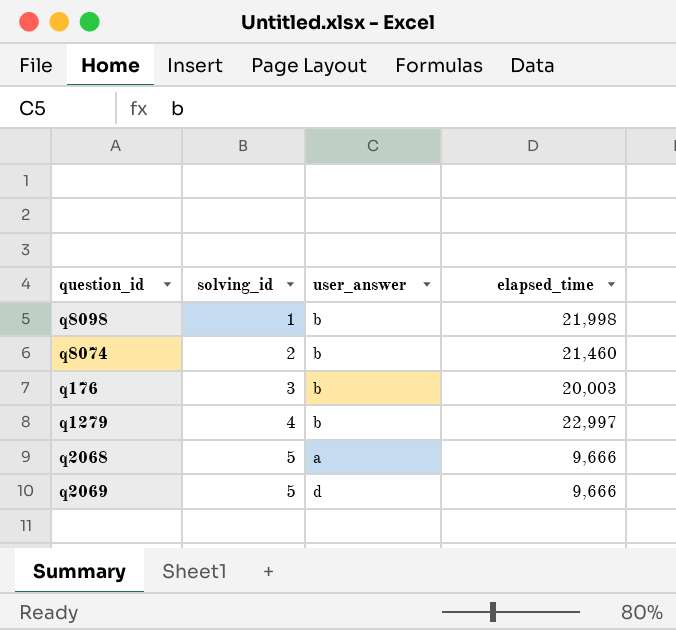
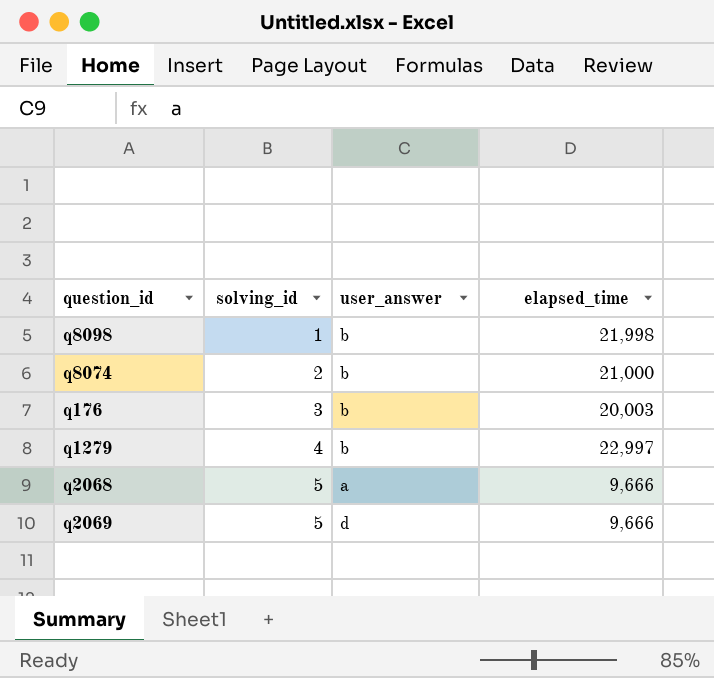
q8074 | elapsed_time: 21,460 -> 21,000

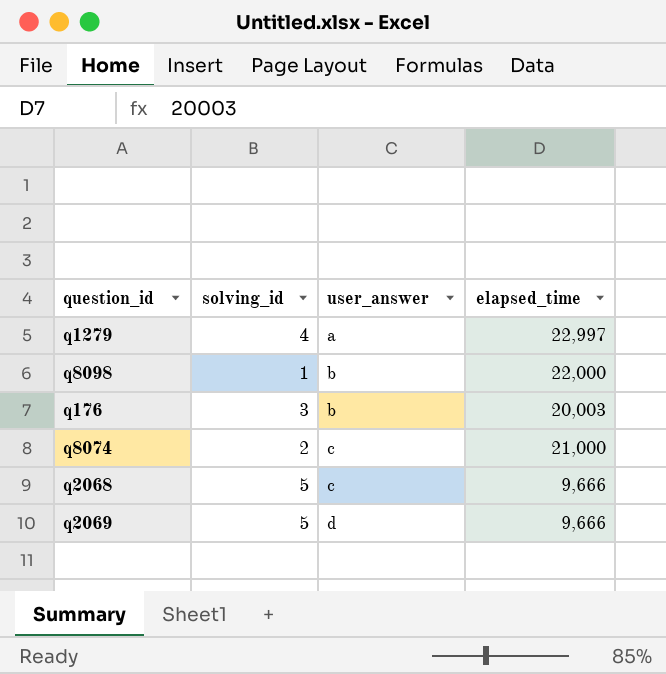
row order: solving_id ascending -> user_answer ascending
q1279 | user_answer: b -> a
q8098 | elapsed_time: 21,998 -> 22,000
q8074 | user_answer: b -> c
q2068 | user_answer: a -> c

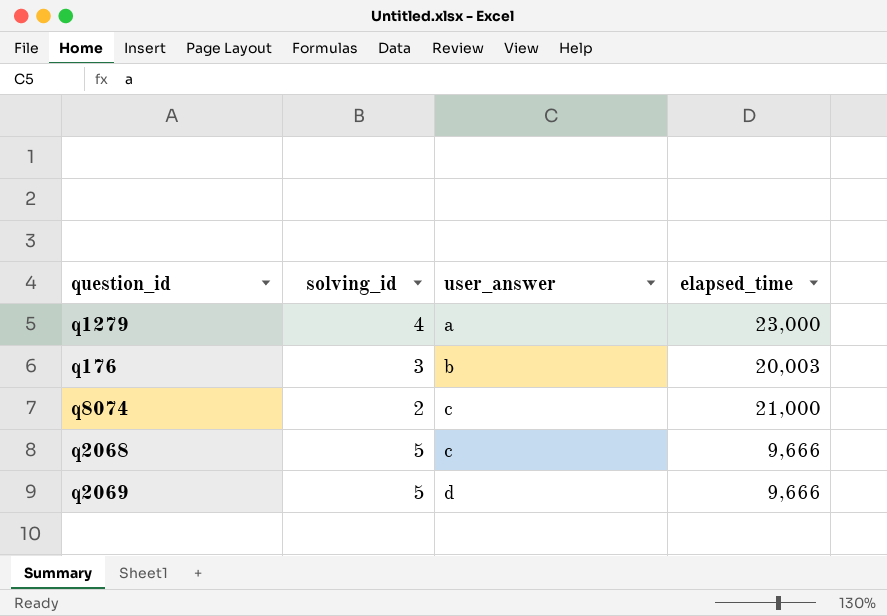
row q8098: 1 | b | 22,000 -> none
q1279 | elapsed_time: 22,997 -> 23,000

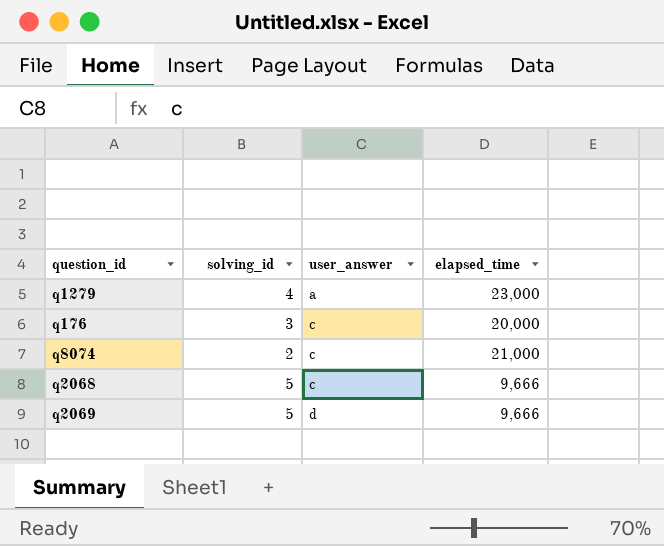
q176 | user_answer: b -> c
q176 | elapsed_time: 20,003 -> 20,000

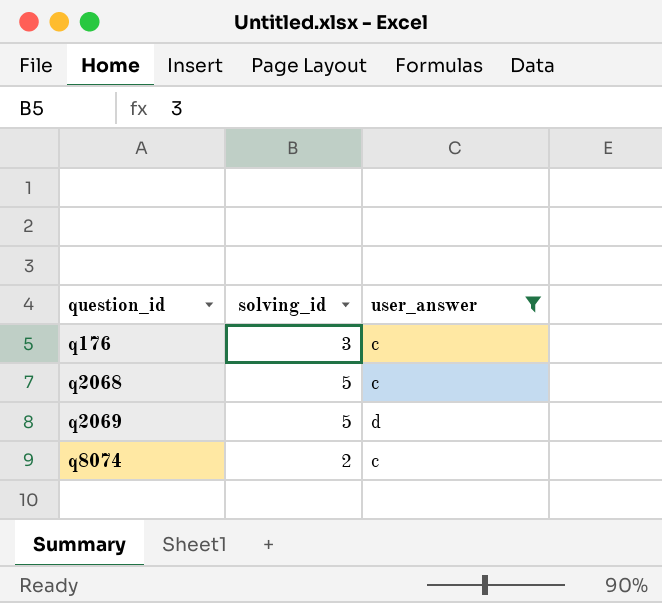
filter: none -> user_answer != a
row order: user_answer ascending -> question_id ascending
column elapsed_time | position: 4 -> none

